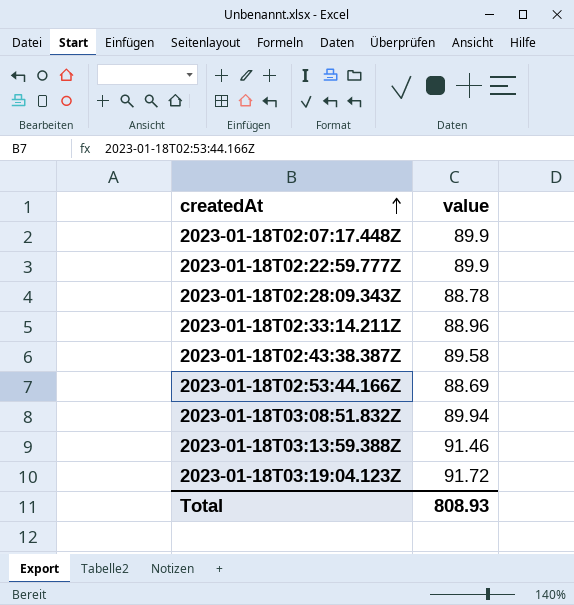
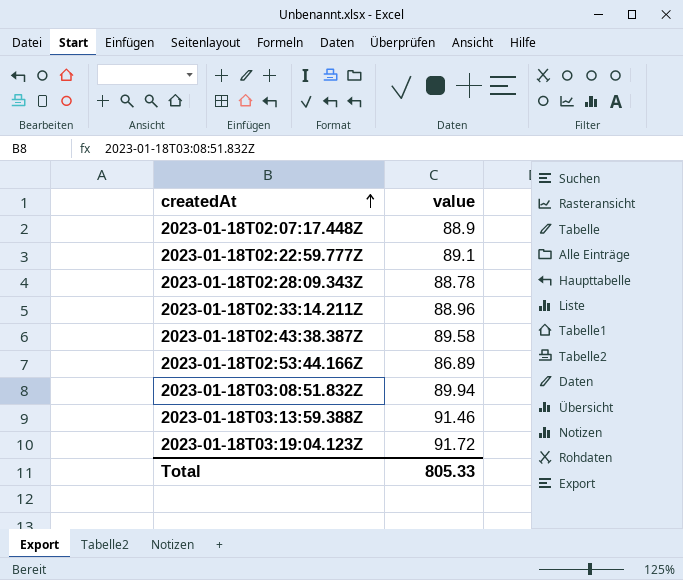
2023-01-18T02:07:17.448Z | value: 89.9 -> 88.9
2023-01-18T02:22:59.777Z | value: 89.9 -> 89.1
2023-01-18T02:53:44.166Z | value: 88.69 -> 86.89
Total | value: 808.93 -> 805.33

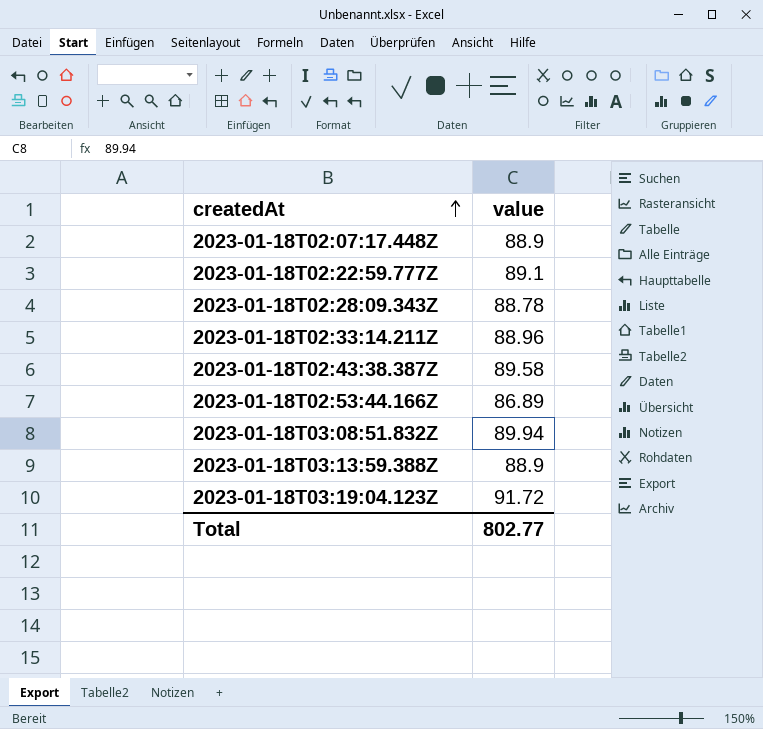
2023-01-18T03:13:59.388Z | value: 91.46 -> 88.9
Total | value: 805.33 -> 802.77

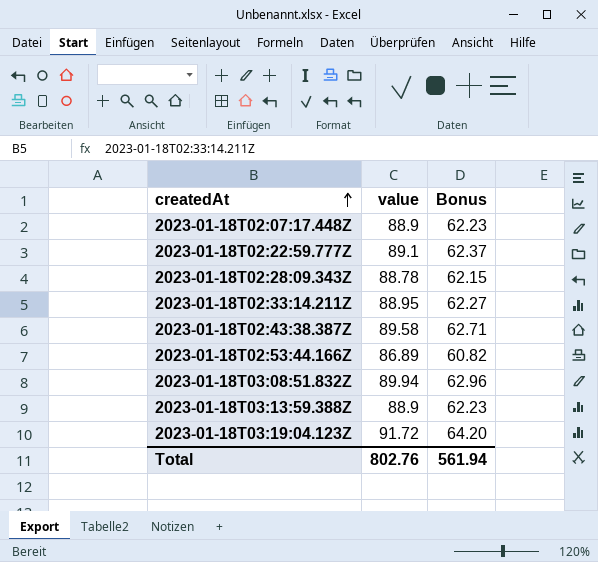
column Bonus | formula: none -> [value] * 0.7
2023-01-18T02:33:14.211Z | value: 88.96 -> 88.95
Total | value: 802.77 -> 802.76

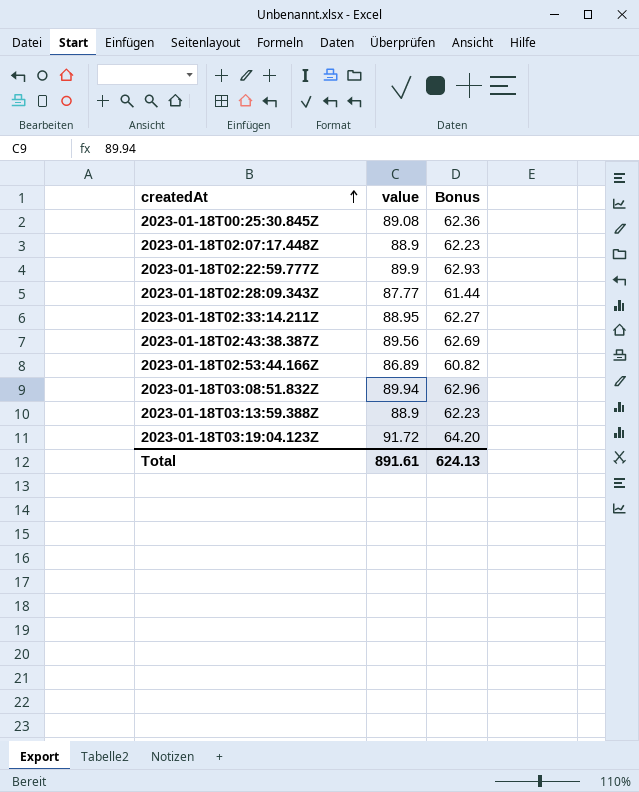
row 2023-01-18T00:25:30.845Z: none -> 89.08 | 62.36
2023-01-18T02:22:59.777Z | value: 89.1 -> 89.9
2023-01-18T02:22:59.777Z | Bonus: 62.37 -> 62.93
2023-01-18T02:28:09.343Z | value: 88.78 -> 87.77
2023-01-18T02:28:09.343Z | Bonus: 62.15 -> 61.44
2023-01-18T02:43:38.387Z | value: 89.58 -> 89.56
2023-01-18T02:43:38.387Z | Bonus: 62.71 -> 62.69
Total | value: 802.76 -> 891.61
Total | Bonus: 561.94 -> 624.13

